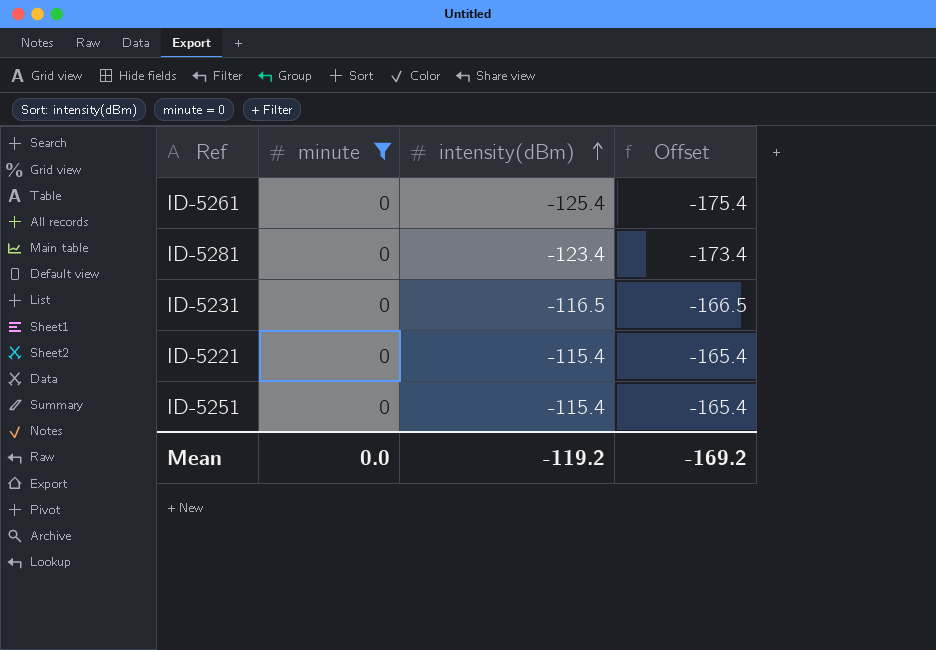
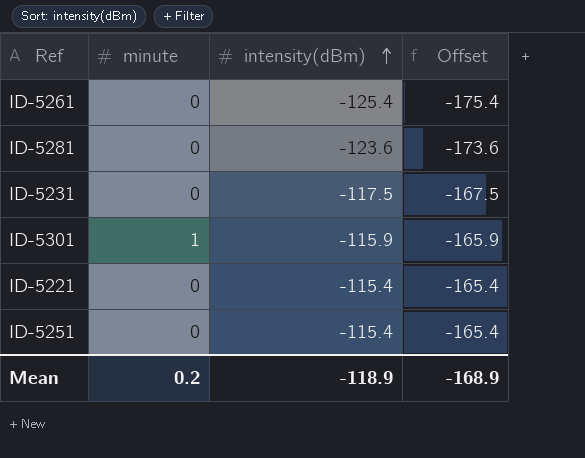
filter: minute = 0 -> none
ID-5281 | intensity(dBm): -123.4 -> -123.6
ID-5281 | Offset: -173.4 -> -173.6
ID-5231 | intensity(dBm): -116.5 -> -117.5
ID-5231 | Offset: -166.5 -> -167.5
Mean | minute: 0.0 -> 0.2
Mean | intensity(dBm): -119.2 -> -118.9
Mean | Offset: -169.2 -> -168.9

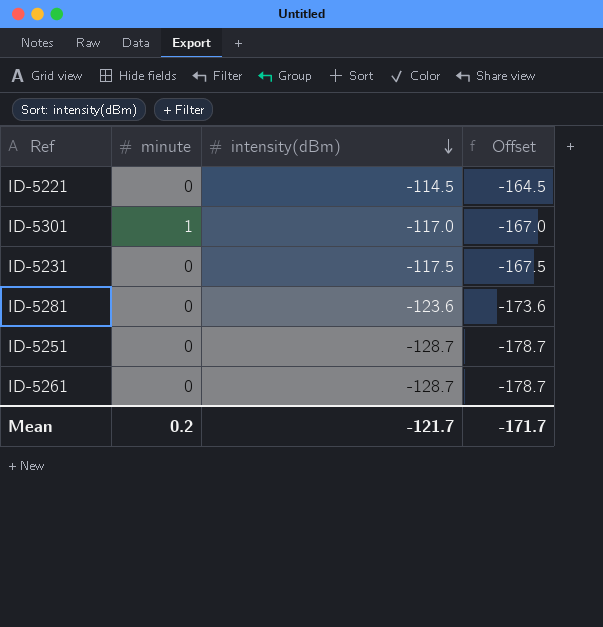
row order: intensity(dBm) ascending -> intensity(dBm) descending
ID-5221 | intensity(dBm): -115.4 -> -114.5
ID-5221 | Offset: -165.4 -> -164.5
ID-5301 | intensity(dBm): -115.9 -> -117.0
ID-5301 | Offset: -165.9 -> -167.0
ID-5251 | intensity(dBm): -115.4 -> -128.7
ID-5251 | Offset: -165.4 -> -178.7
ID-5261 | intensity(dBm): -125.4 -> -128.7
ID-5261 | Offset: -175.4 -> -178.7
Mean | intensity(dBm): -118.9 -> -121.7
Mean | Offset: -168.9 -> -171.7

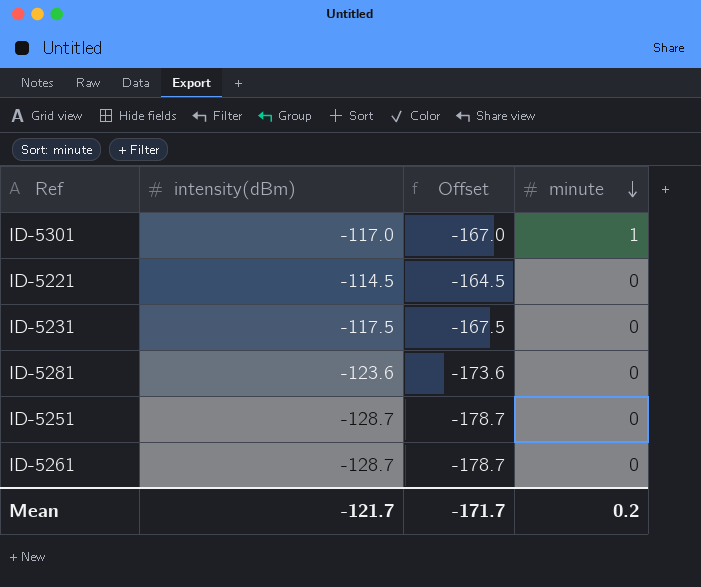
row order: intensity(dBm) descending -> minute descending
column minute | position: 2 -> 4

